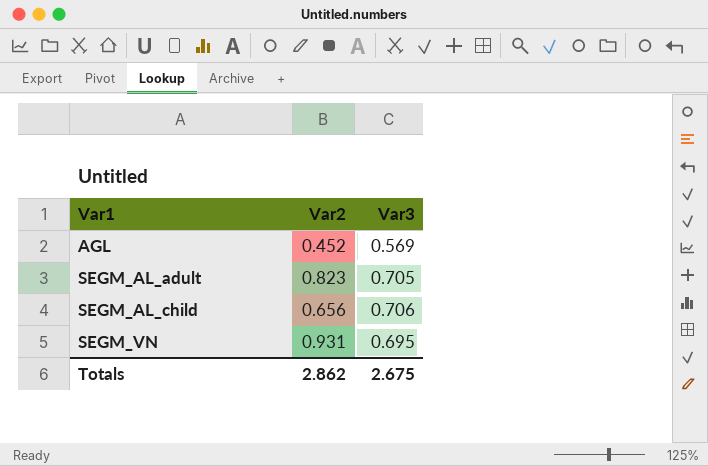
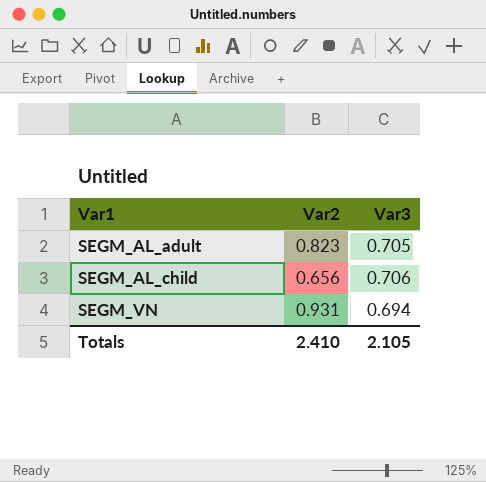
row AGL: 0.452 | 0.569 -> none
SEGM_VN | Var3: 0.695 -> 0.694
Totals | Var2: 2.862 -> 2.410
Totals | Var3: 2.675 -> 2.105

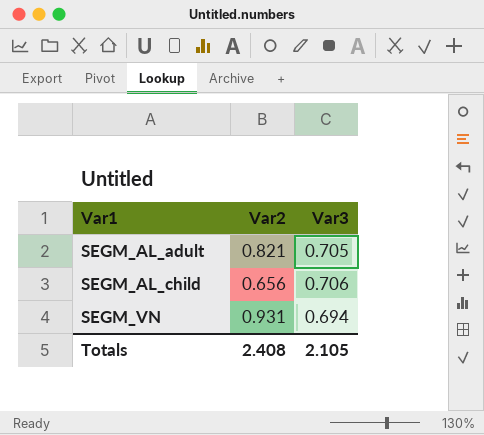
SEGM_AL_adult | Var2: 0.823 -> 0.821
Totals | Var2: 2.410 -> 2.408

